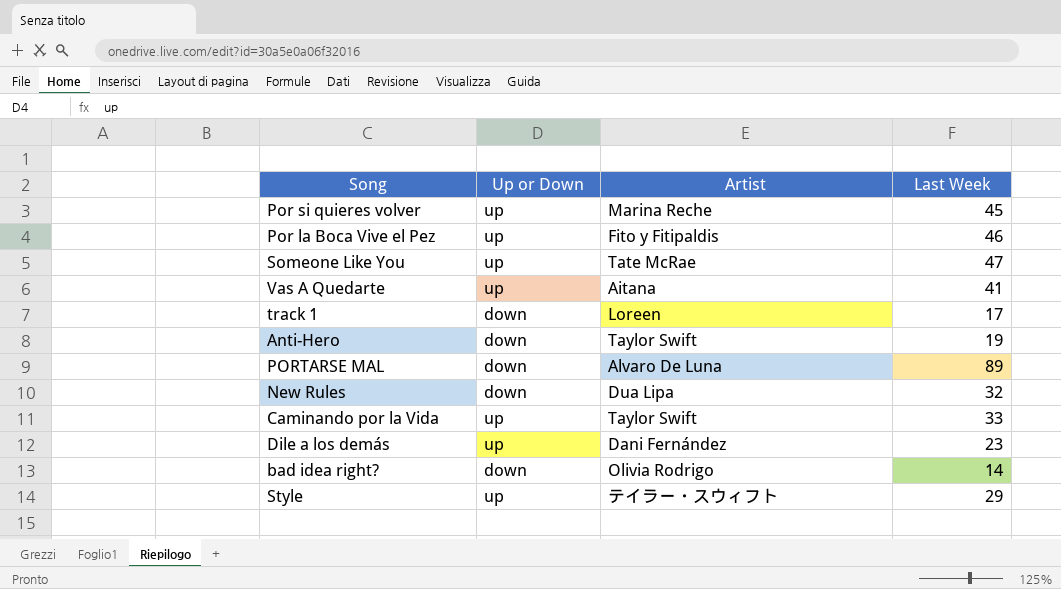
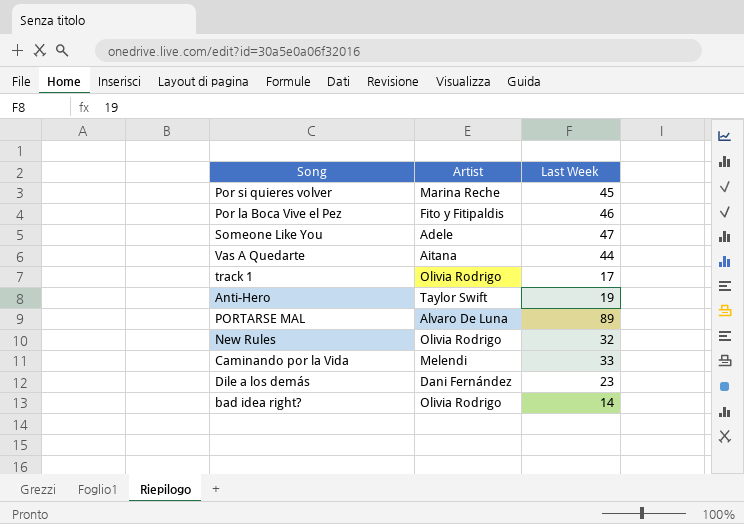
column Up or Down | position: 2 -> none
row Style: up | テイラー・スウィフト | 29 -> none
Someone Like You | Artist: Tate McRae -> Adele
Vas A Quedarte | Last Week: 41 -> 44
track 1 | Artist: Loreen -> Olivia Rodrigo
New Rules | Artist: Dua Lipa -> Olivia Rodrigo
Caminando por la Vida | Artist: Taylor Swift -> Melendi

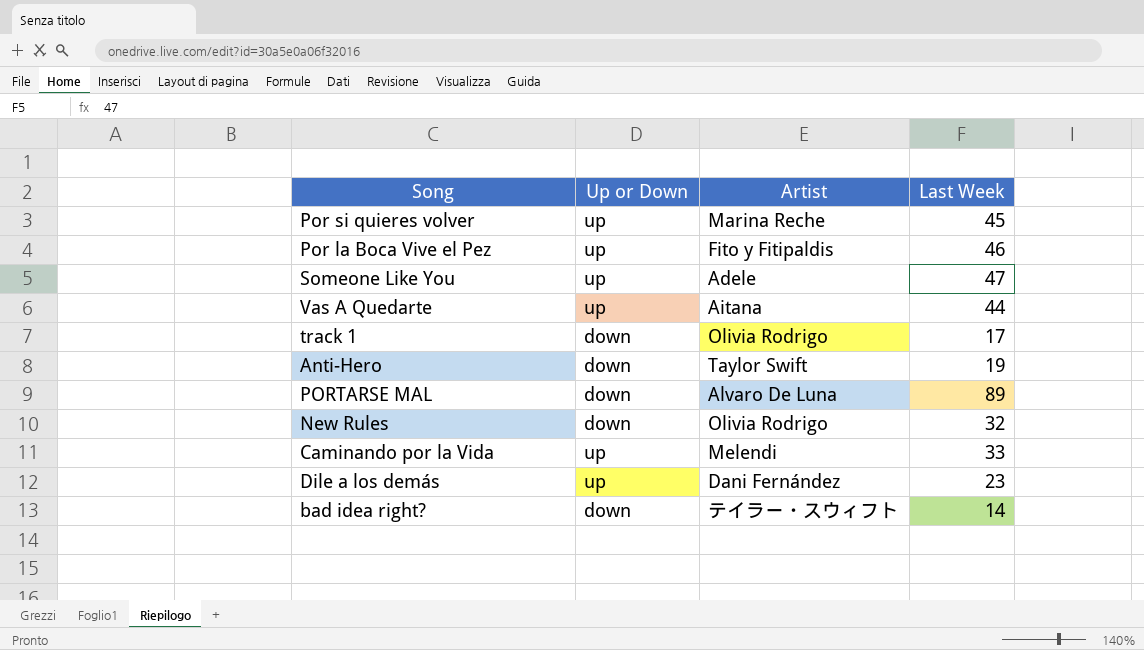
column Up or Down | position: none -> 2
bad idea right? | Artist: Olivia Rodrigo -> テイラー・スウィフト

